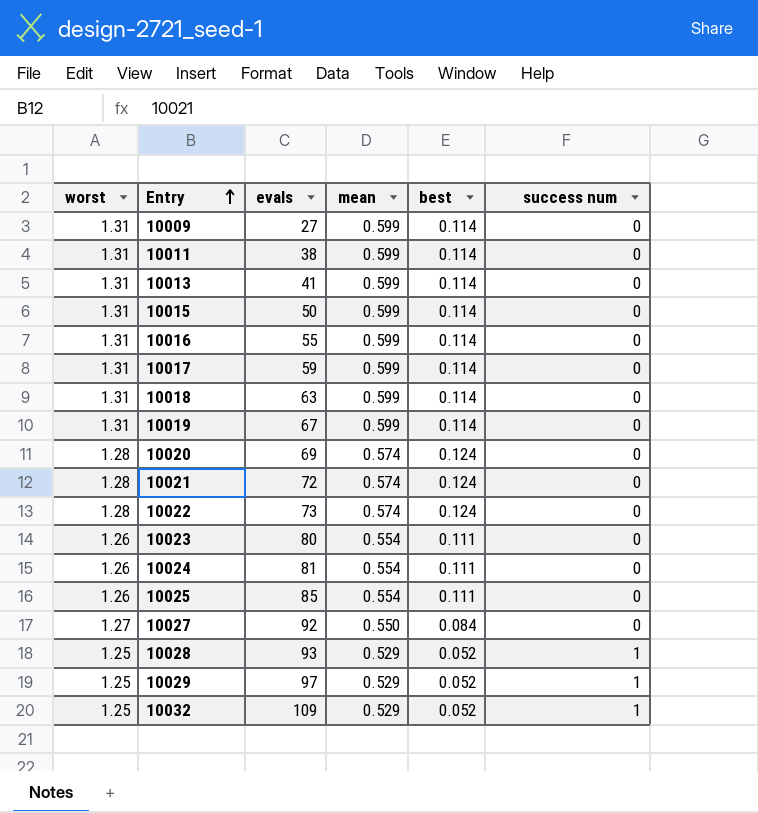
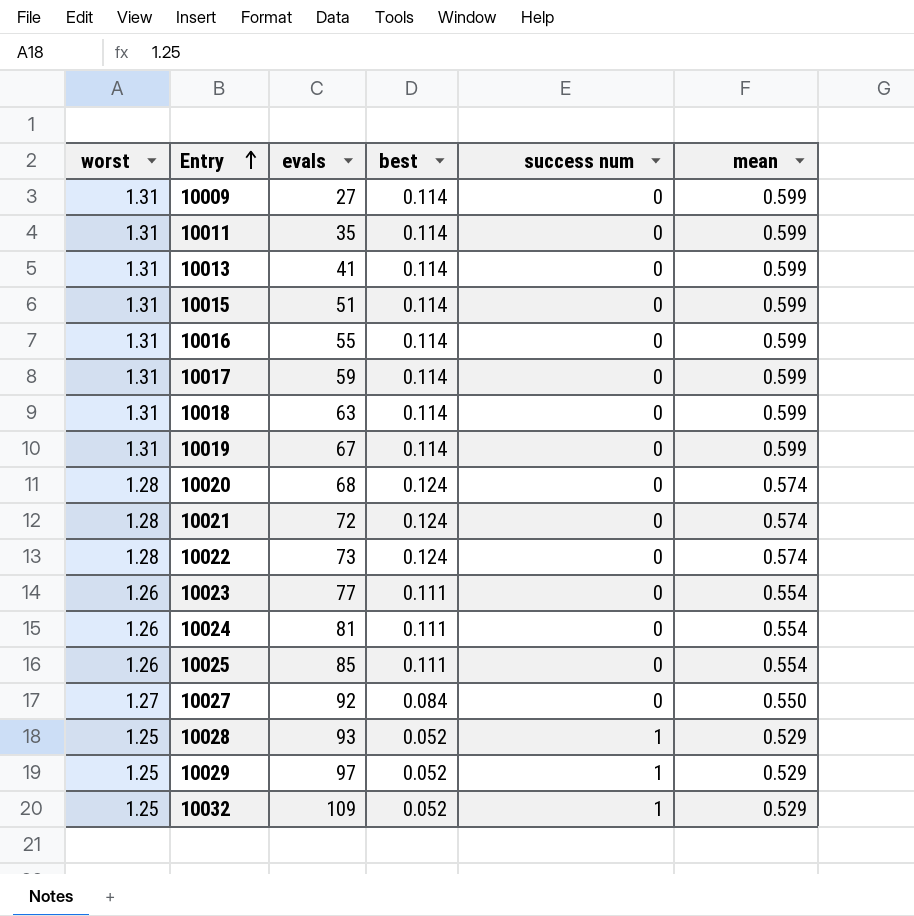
column mean | position: 4 -> 6
10011 | evals: 38 -> 35
10015 | evals: 50 -> 51
10020 | evals: 69 -> 68
10023 | evals: 80 -> 77

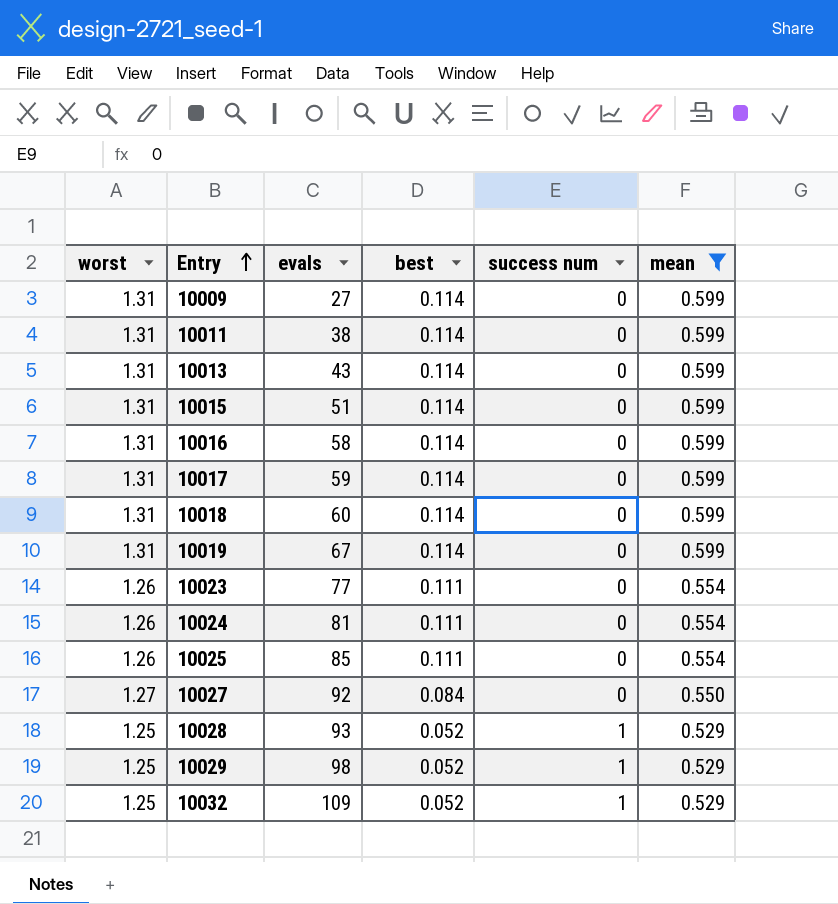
filter: none -> mean != 0.574
10011 | evals: 35 -> 38
10013 | evals: 41 -> 43
10016 | evals: 55 -> 58
10018 | evals: 63 -> 60
10029 | evals: 97 -> 98

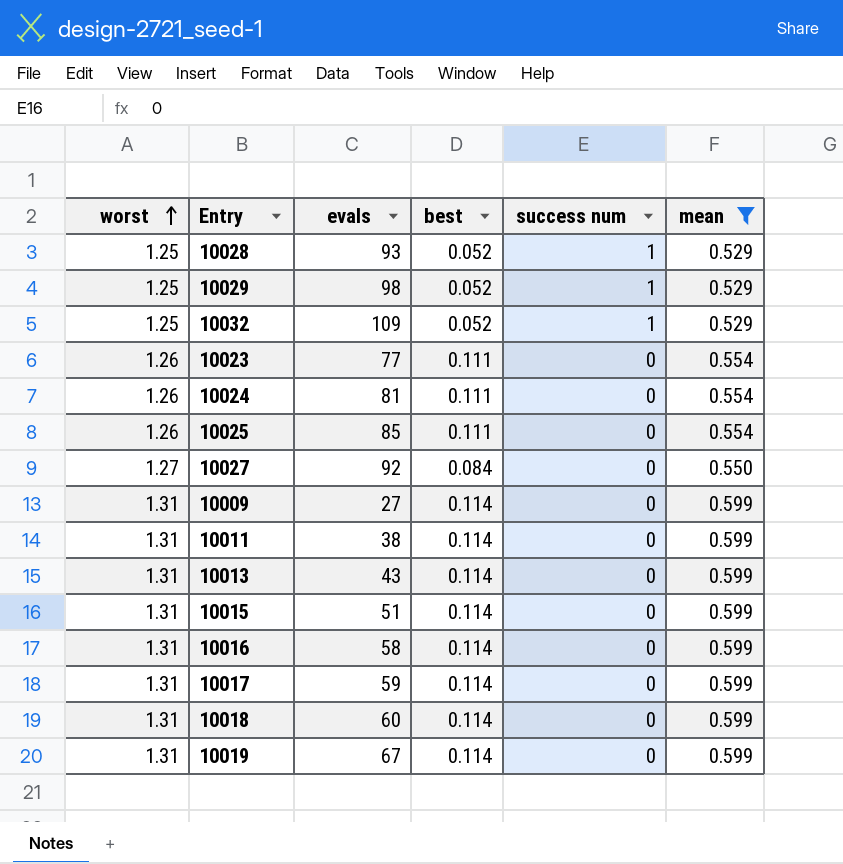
row order: Entry ascending -> worst ascending

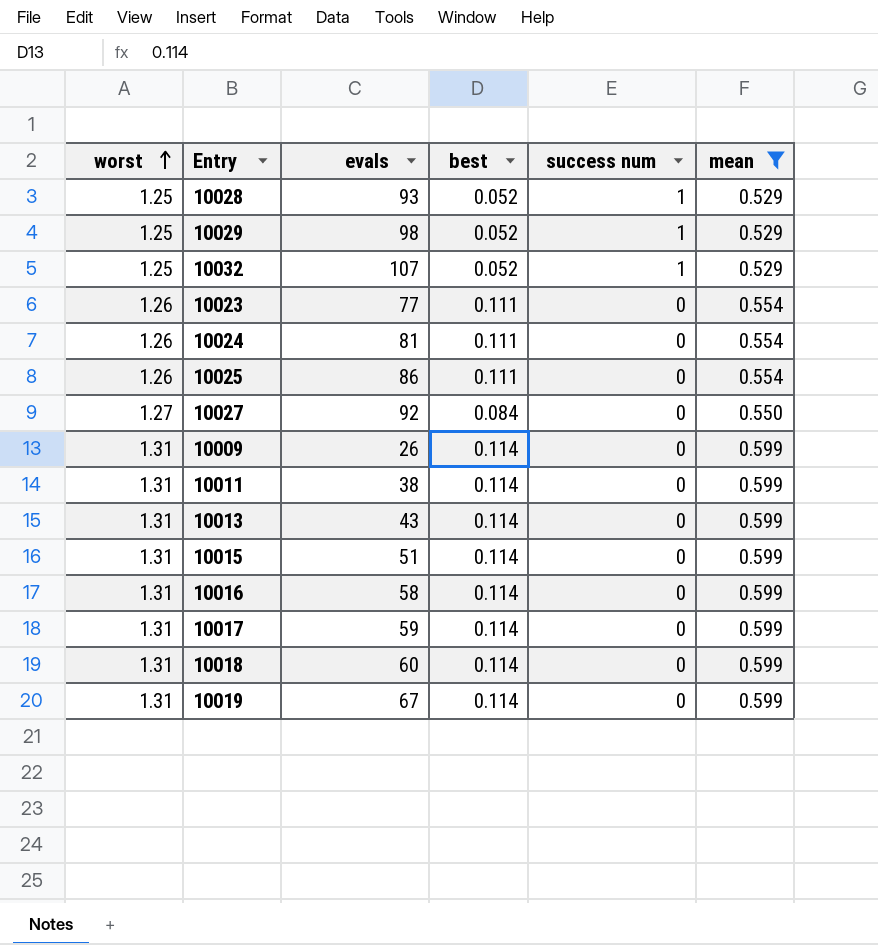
10032 | evals: 109 -> 107
10025 | evals: 85 -> 86
10009 | evals: 27 -> 26

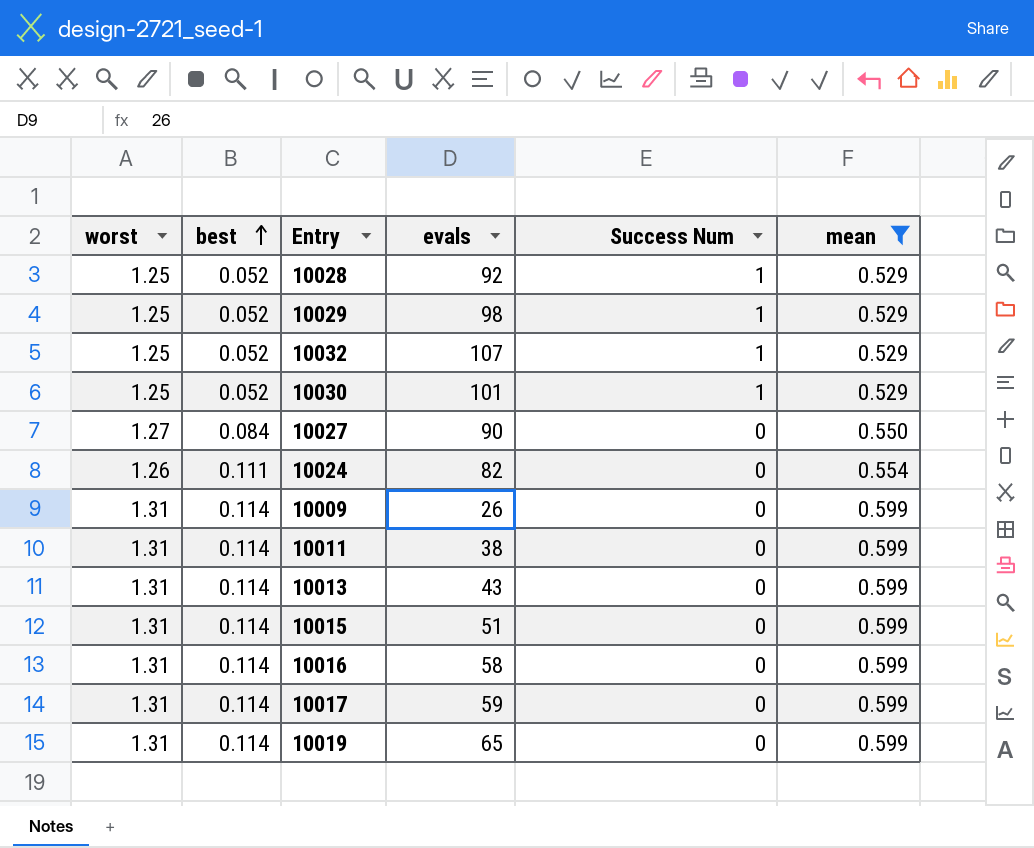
row order: worst ascending -> best ascending
column best | position: 4 -> 2
column name: success num -> Success Num
row 10023: 1.26 | 77 | 0.111 | 0 | 0.554 -> none
row 10025: 1.26 | 86 | 0.111 | 0 | 0.554 -> none
row 10018: 1.31 | 60 | 0.114 | 0 | 0.599 -> none
10028 | evals: 93 -> 92
row 10030: none -> 1.25 | 0.052 | 101 | 1 | 0.529
10027 | evals: 92 -> 90
10024 | evals: 81 -> 82
10019 | evals: 67 -> 65

